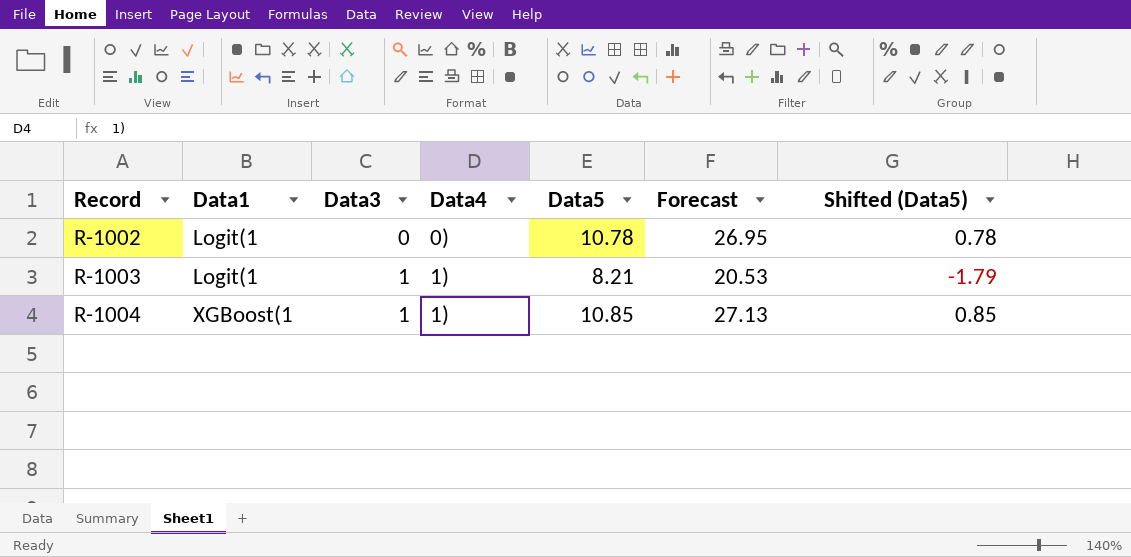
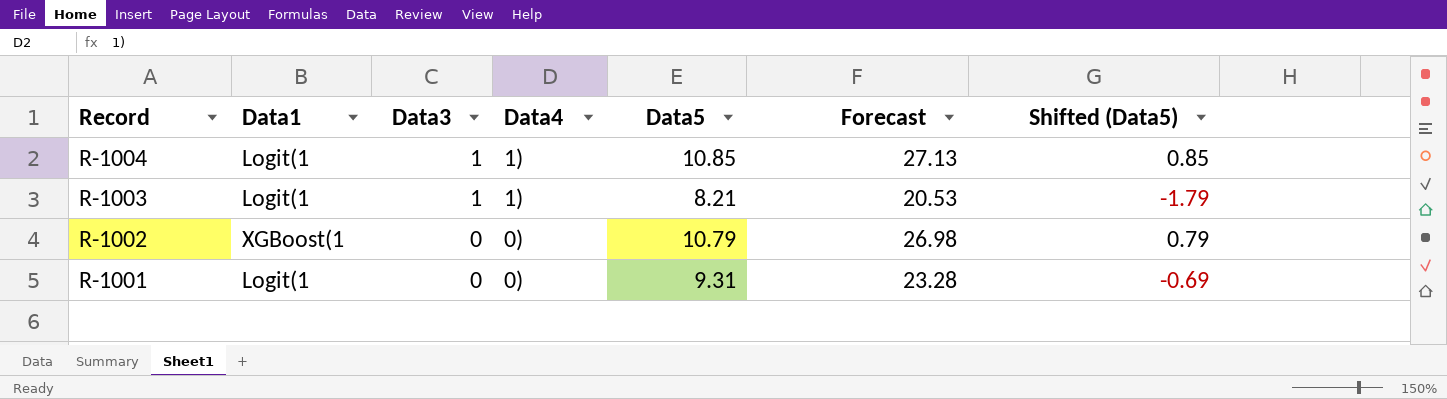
row order: Record ascending -> Record descending
R-1004 | Data1: XGBoost(1 -> Logit(1
R-1002 | Data1: Logit(1 -> XGBoost(1
R-1002 | Data5: 10.78 -> 10.79
R-1002 | Forecast: 26.95 -> 26.98
R-1002 | Shifted (Data5): 0.78 -> 0.79
row R-1001: none -> Logit(1 | 0 | 0) | 9.31 | 23.28 | -0.69

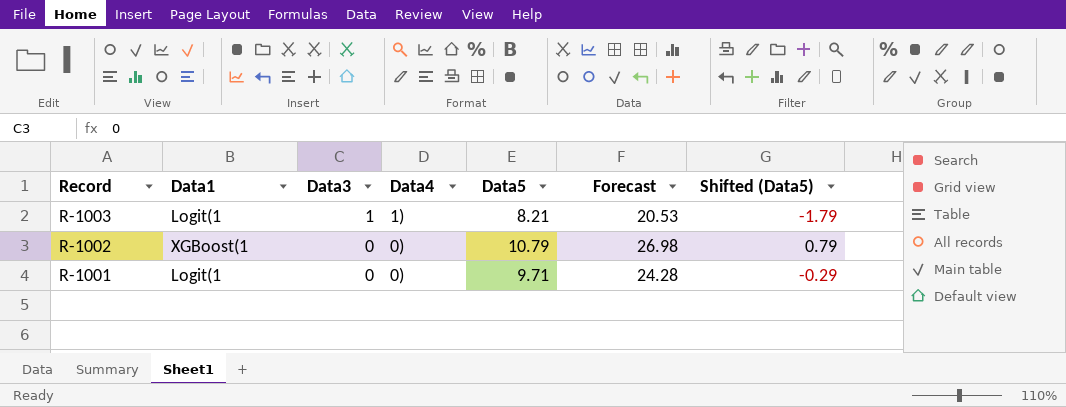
row R-1004: Logit(1 | 1 | 1) | 10.85 | 27.13 | 0.85 -> none
R-1001 | Data5: 9.31 -> 9.71
R-1001 | Forecast: 23.28 -> 24.28
R-1001 | Shifted (Data5): -0.69 -> -0.29

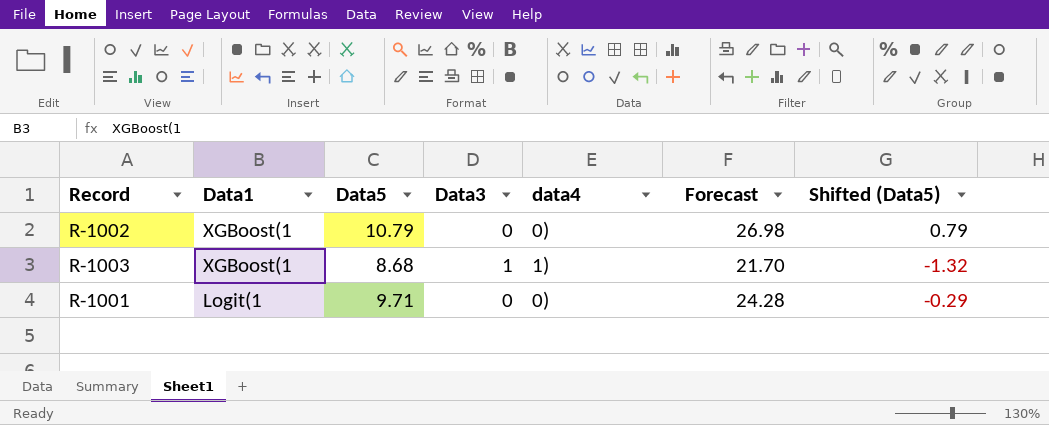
row order: Record descending -> Data1 descending
column Data5 | position: 5 -> 3
column name: Data4 -> data4
R-1003 | Data1: Logit(1 -> XGBoost(1
R-1003 | Data5: 8.21 -> 8.68
R-1003 | Forecast: 20.53 -> 21.70
R-1003 | Shifted (Data5): -1.79 -> -1.32

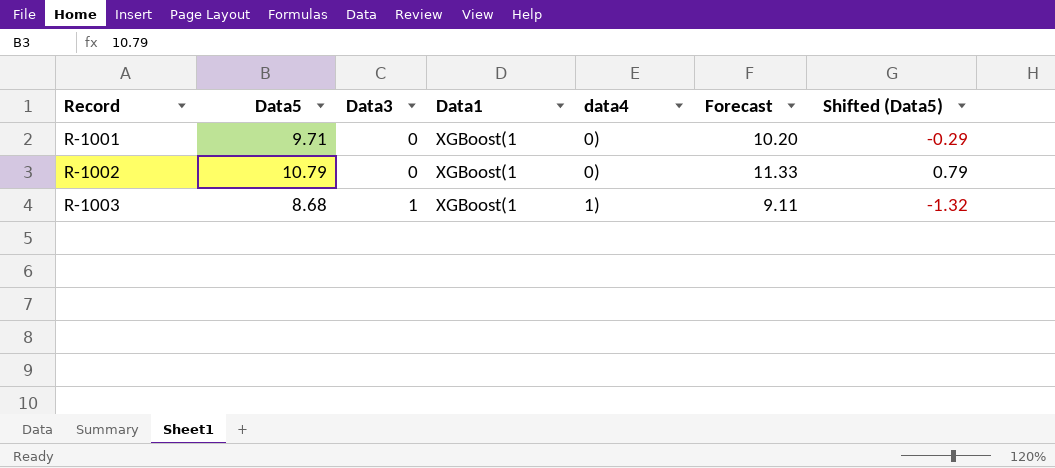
row order: Data1 descending -> Record ascending
column Data1 | position: 2 -> 4
column Forecast | formula: [Data5] * 2.5 -> [Data5] * 1.05
R-1001 | Data1: Logit(1 -> XGBoost(1

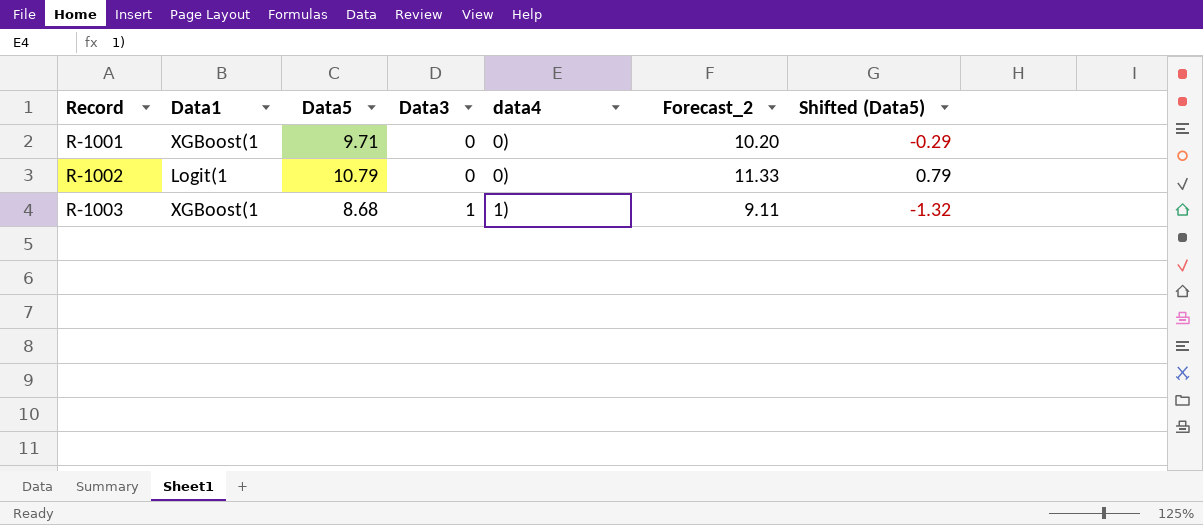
column Data1 | position: 4 -> 2
column name: Forecast -> Forecast_2
R-1002 | Data1: XGBoost(1 -> Logit(1

